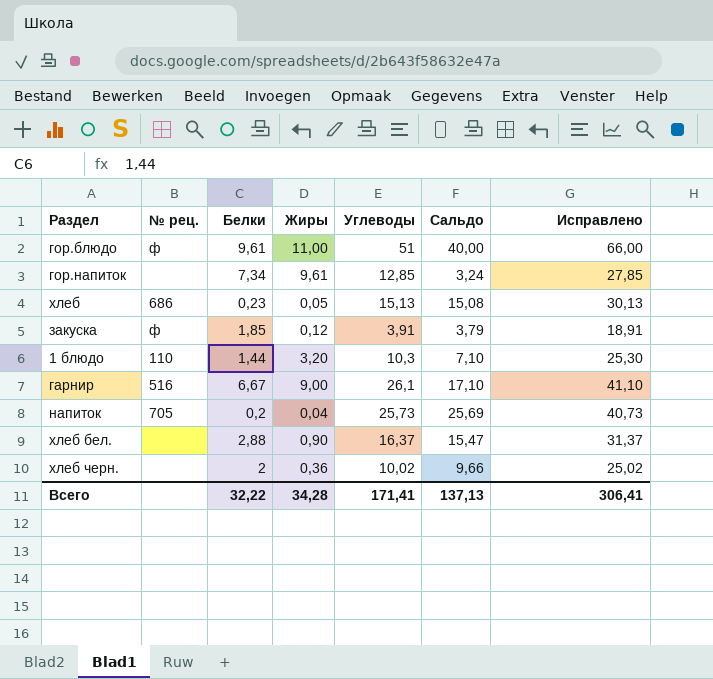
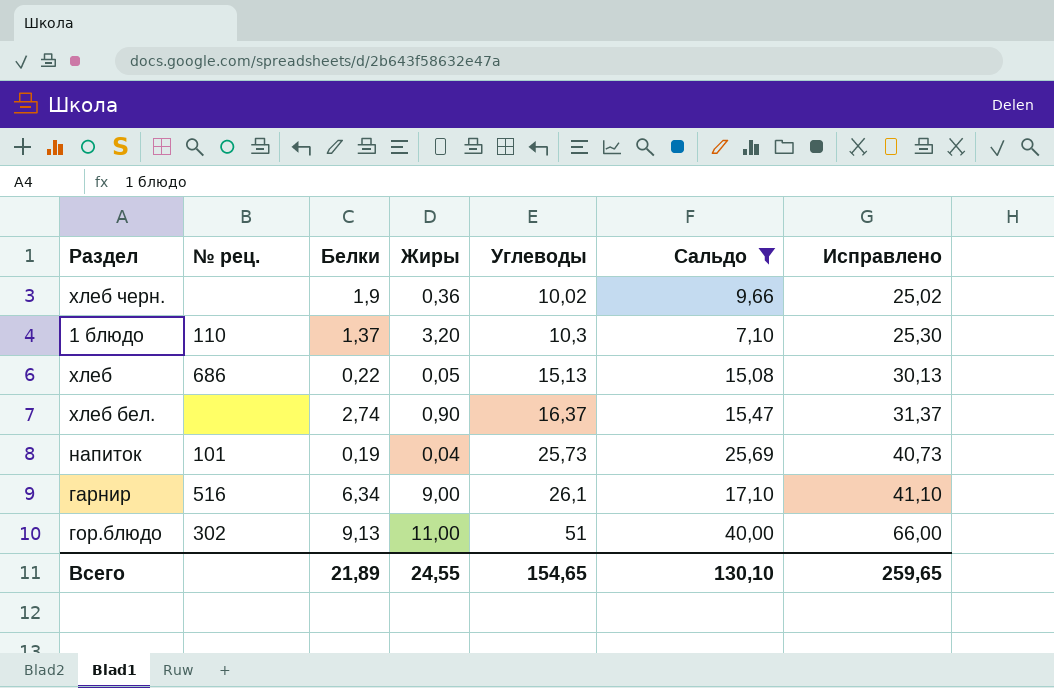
filter: none -> Сальдо >= 7,10
row order: none -> Углеводы ascending
хлеб черн. | Белки: 2 -> 1,9
1 блюдо | Белки: 1,44 -> 1,37
хлеб | Белки: 0,23 -> 0,22
хлеб бел. | Белки: 2,88 -> 2,74
напиток | № рец.: 705 -> 101
напиток | Белки: 0,2 -> 0,19
гарнир | Белки: 6,67 -> 6,34
гор.блюдо | № рец.: ф -> 302
гор.блюдо | Белки: 9,61 -> 9,13
Всего | Белки: 32,22 -> 21,89
Всего | Жиры: 34,28 -> 24,55
Всего | Углеводы: 171,41 -> 154,65
Всего | Сальдо: 137,13 -> 130,10
Всего | Исправлено: 306,41 -> 259,65

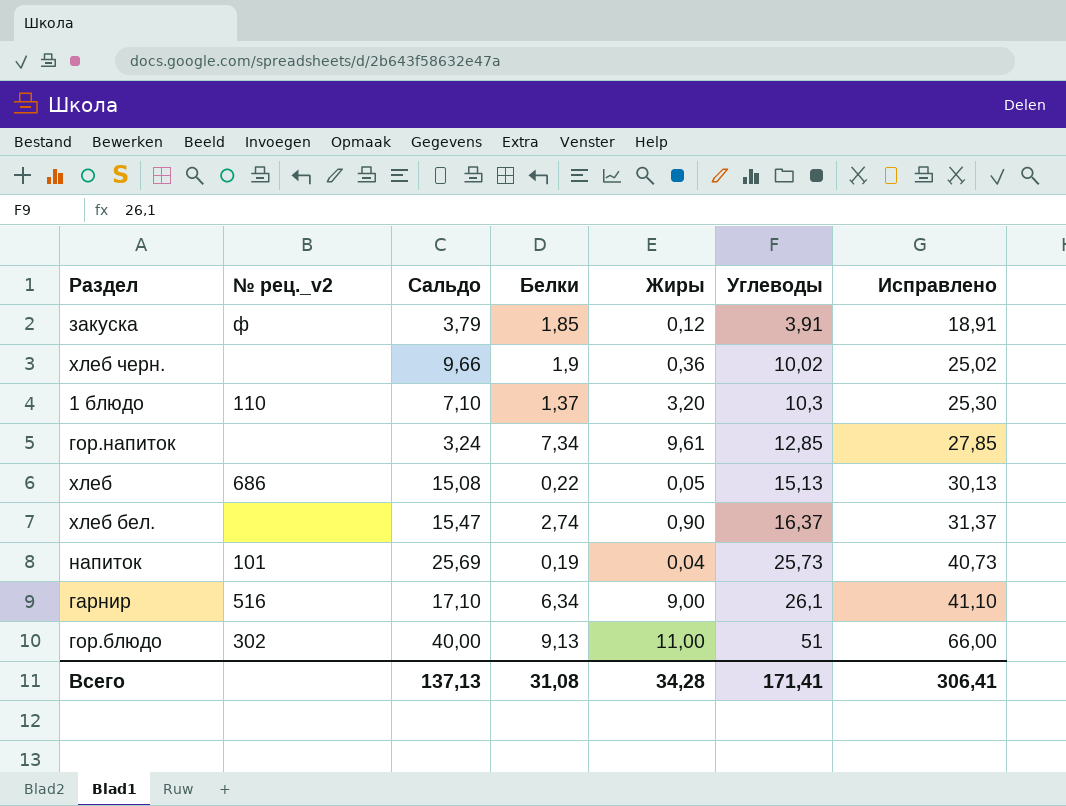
filter: Сальдо >= 7,10 -> none
column name: № рец. -> № рец._v2
column Сальдо | position: 6 -> 3
Всего | Сальдо: 130,10 -> 137,13
Всего | Белки: 21,89 -> 31,08
Всего | Жиры: 24,55 -> 34,28
Всего | Углеводы: 154,65 -> 171,41
Всего | Исправлено: 259,65 -> 306,41

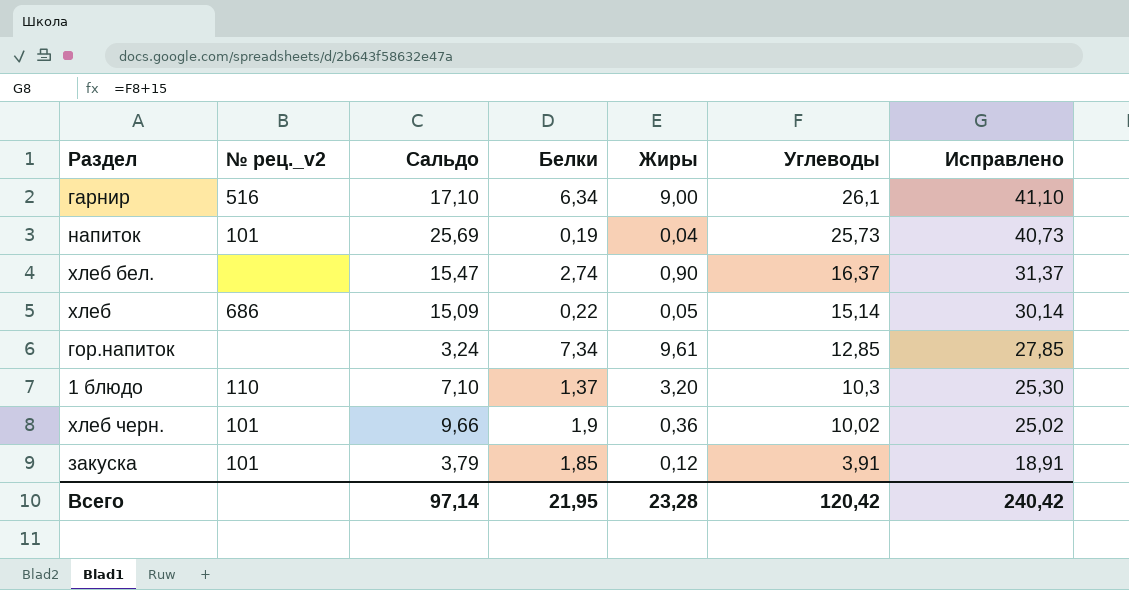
row order: Углеводы ascending -> Углеводы descending
row гор.блюдо: 302 | 40,00 | 9,13 | 11,00 | 51 | 66,00 -> none
хлеб | Сальдо: 15,08 -> 15,09
хлеб | Углеводы: 15,13 -> 15,14
хлеб | Исправлено: 30,13 -> 30,14
хлеб черн. | № рец._v2: none -> 101
закуска | № рец._v2: ф -> 101
Всего | Сальдо: 137,13 -> 97,14
Всего | Белки: 31,08 -> 21,95
Всего | Жиры: 34,28 -> 23,28
Всего | Углеводы: 171,41 -> 120,42
Всего | Исправлено: 306,41 -> 240,42

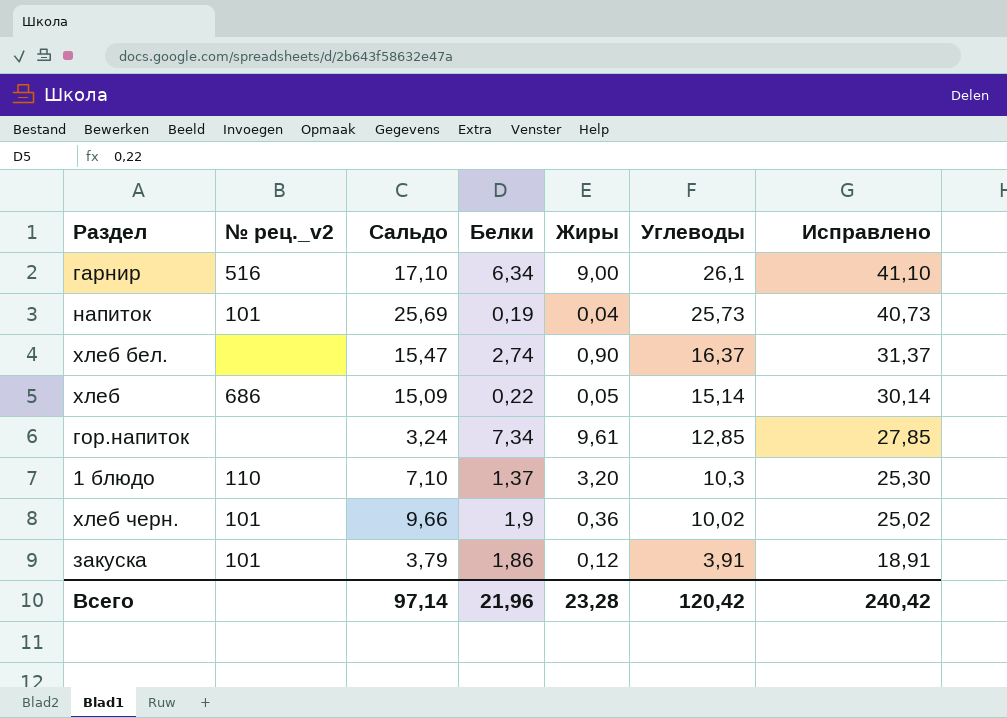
закуска | Белки: 1,85 -> 1,86
Всего | Белки: 21,95 -> 21,96

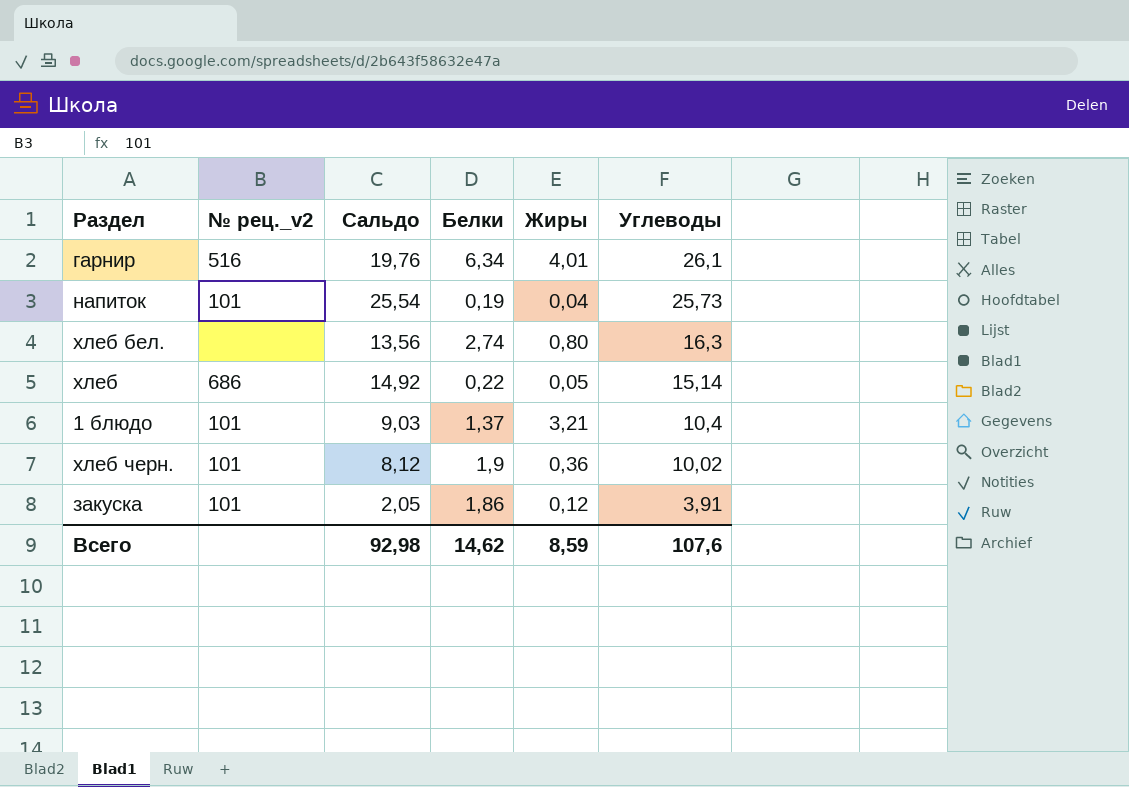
column Исправлено | formula: [Углеводы] + 15 -> none
column Сальдо | formula: [Углеводы] - [Жиры] -> [Углеводы] - [Белки]
row гор.напиток: none | 3,24 | 7,34 | 9,61 | 12,85 | 27,85 -> none
гарнир | Жиры: 9,00 -> 4,01
хлеб бел. | Жиры: 0,90 -> 0,80
хлеб бел. | Углеводы: 16,37 -> 16,3
1 блюдо | № рец._v2: 110 -> 101
1 блюдо | Жиры: 3,20 -> 3,21
1 блюдо | Углеводы: 10,3 -> 10,4
Всего | Сальдо: 97,14 -> 92,98
Всего | Белки: 21,96 -> 14,62
Всего | Жиры: 23,28 -> 8,59
Всего | Углеводы: 120,42 -> 107,6

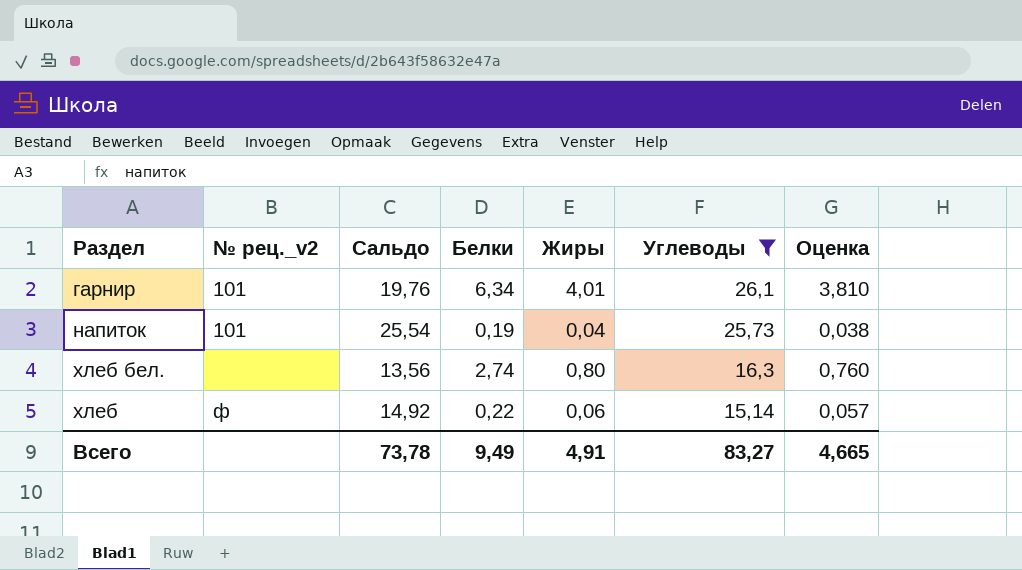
filter: none -> Углеводы >= 15,14
column Оценка | formula: none -> [Жиры] * 0,95
гарнир | № рец._v2: 516 -> 101
хлеб | № рец._v2: 686 -> ф
хлеб | Жиры: 0,05 -> 0,06
Всего | Сальдо: 92,98 -> 73,78
Всего | Белки: 14,62 -> 9,49
Всего | Жиры: 8,59 -> 4,91
Всего | Углеводы: 107,6 -> 83,27

